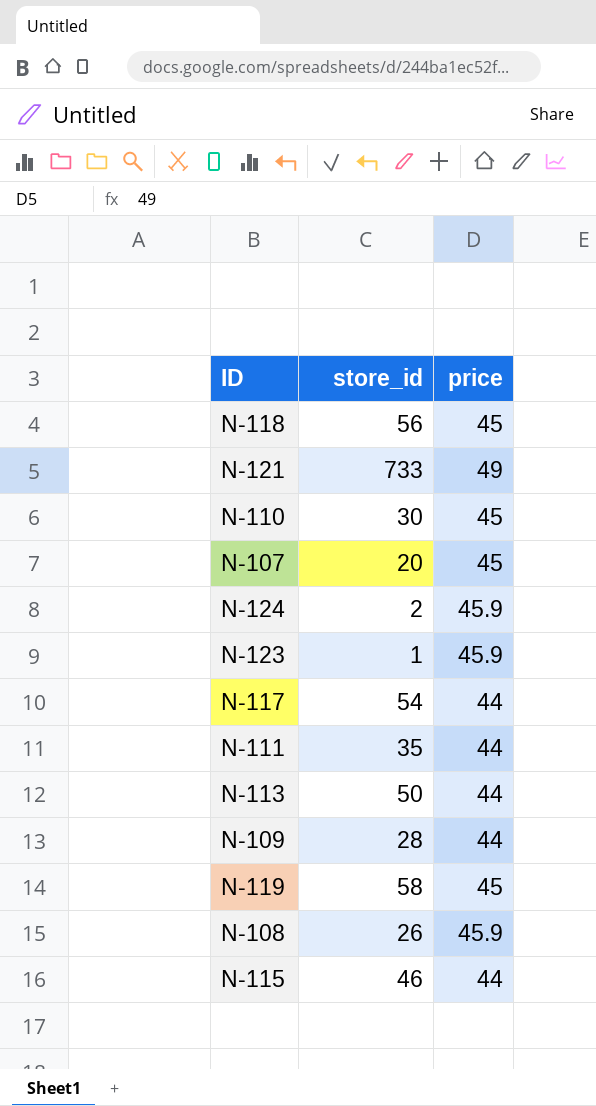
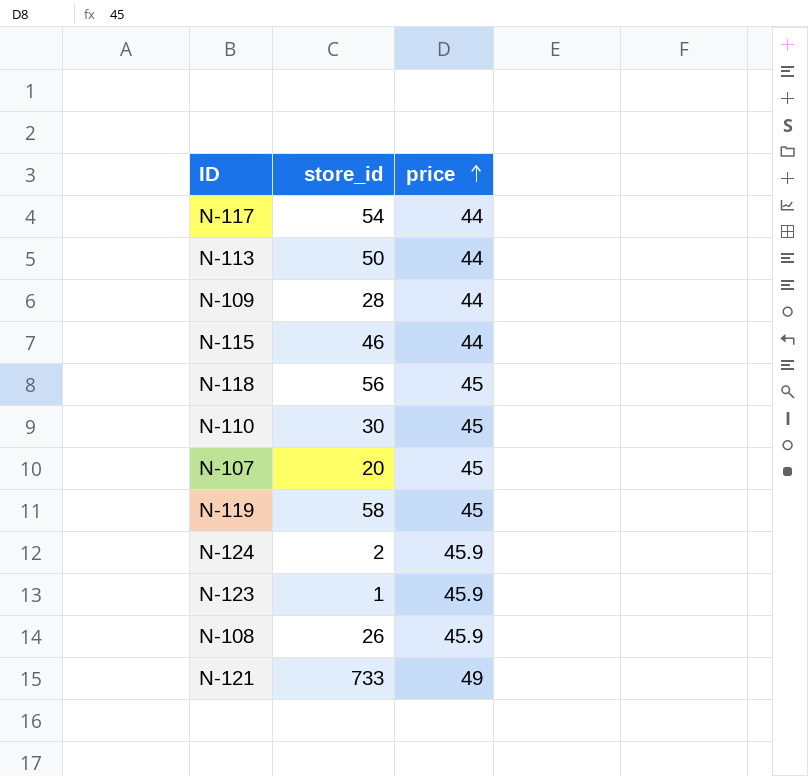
row order: none -> price ascending
row N-111: 35 | 44 -> none

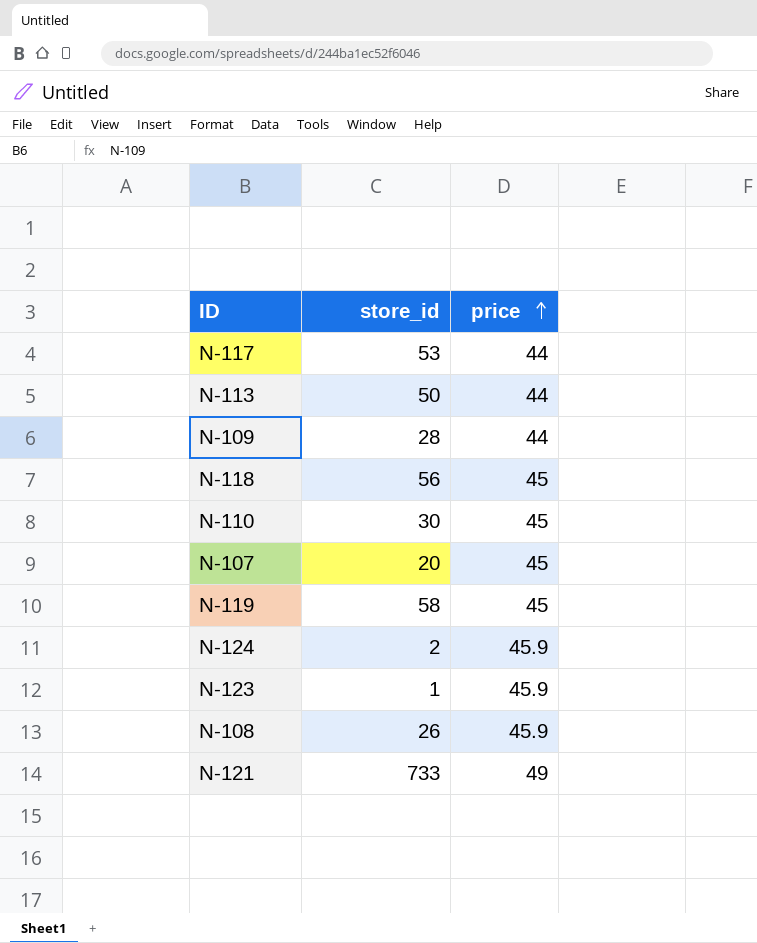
row N-115: 46 | 44 -> none
N-117 | store_id: 54 -> 53

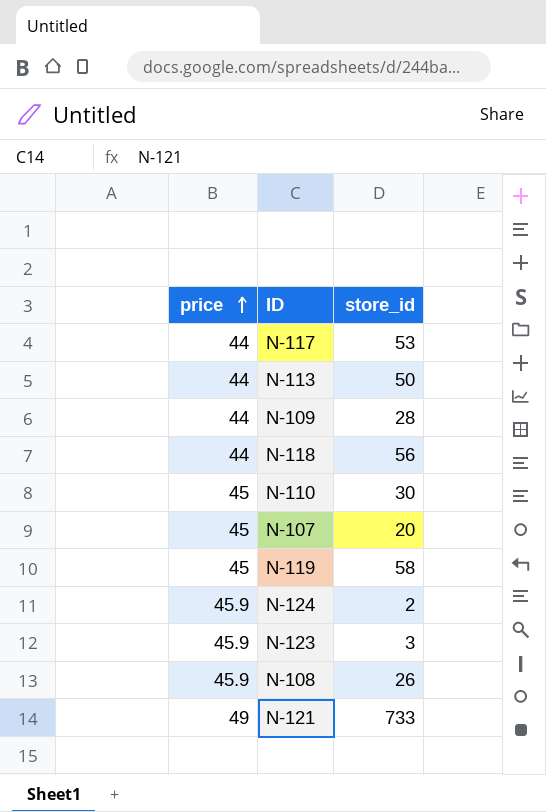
column price | position: 3 -> 1
N-118 | price: 45 -> 44
N-123 | store_id: 1 -> 3

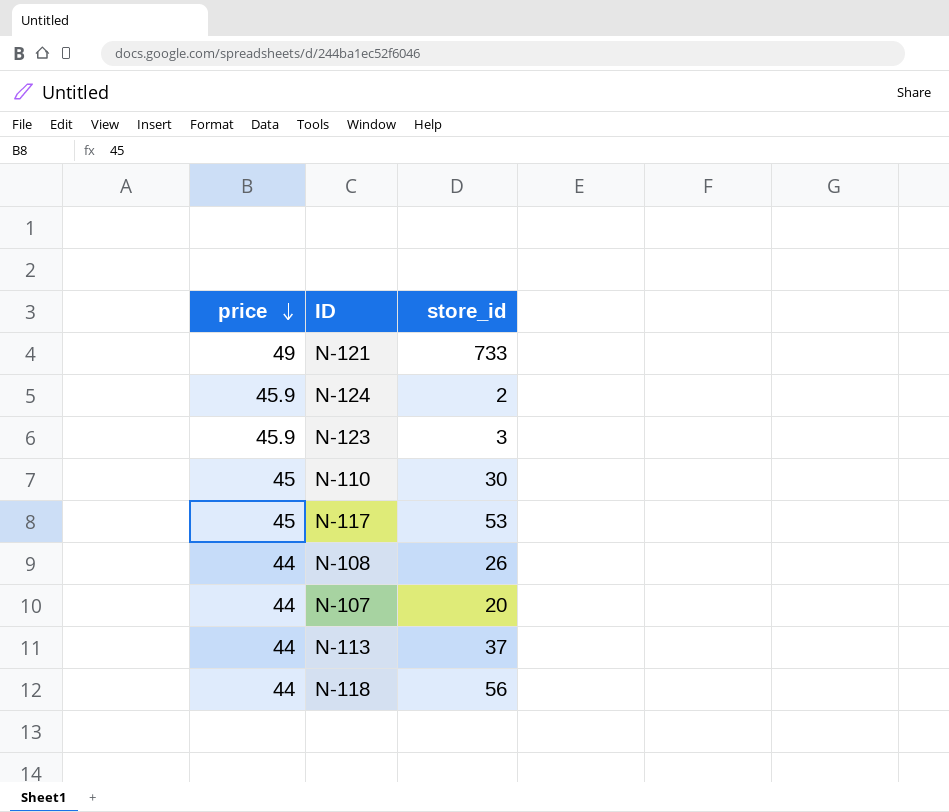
row order: price ascending -> price descending
row N-109: 44 | 28 -> none
row N-119: 45 | 58 -> none
N-117 | price: 44 -> 45
N-108 | price: 45.9 -> 44
N-107 | price: 45 -> 44
N-113 | store_id: 50 -> 37

